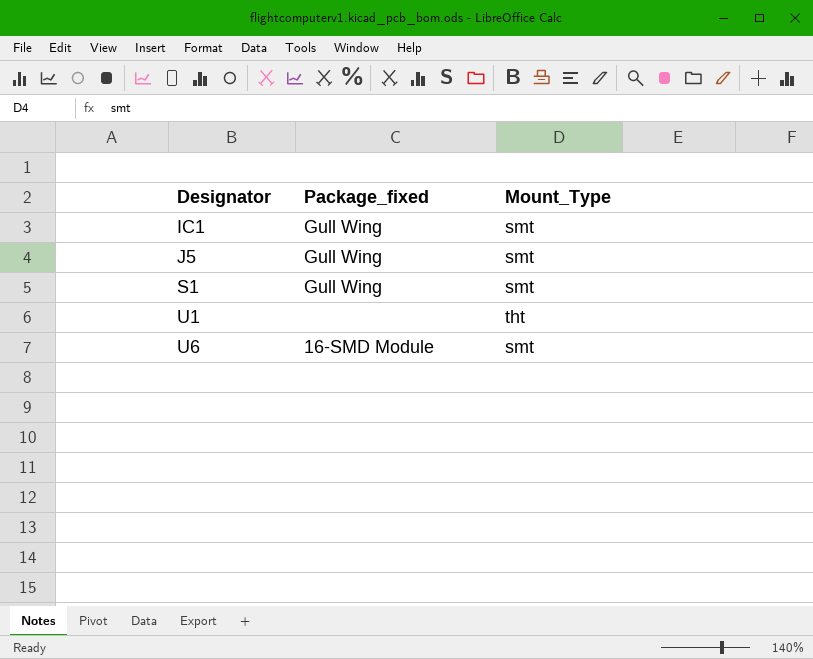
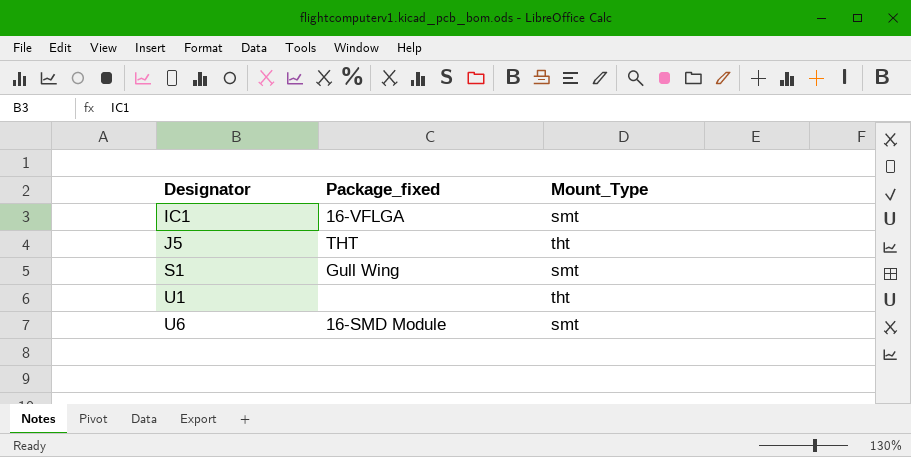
IC1 | Package_fixed: Gull Wing -> 16-VFLGA
J5 | Package_fixed: Gull Wing -> THT
J5 | Mount_Type: smt -> tht

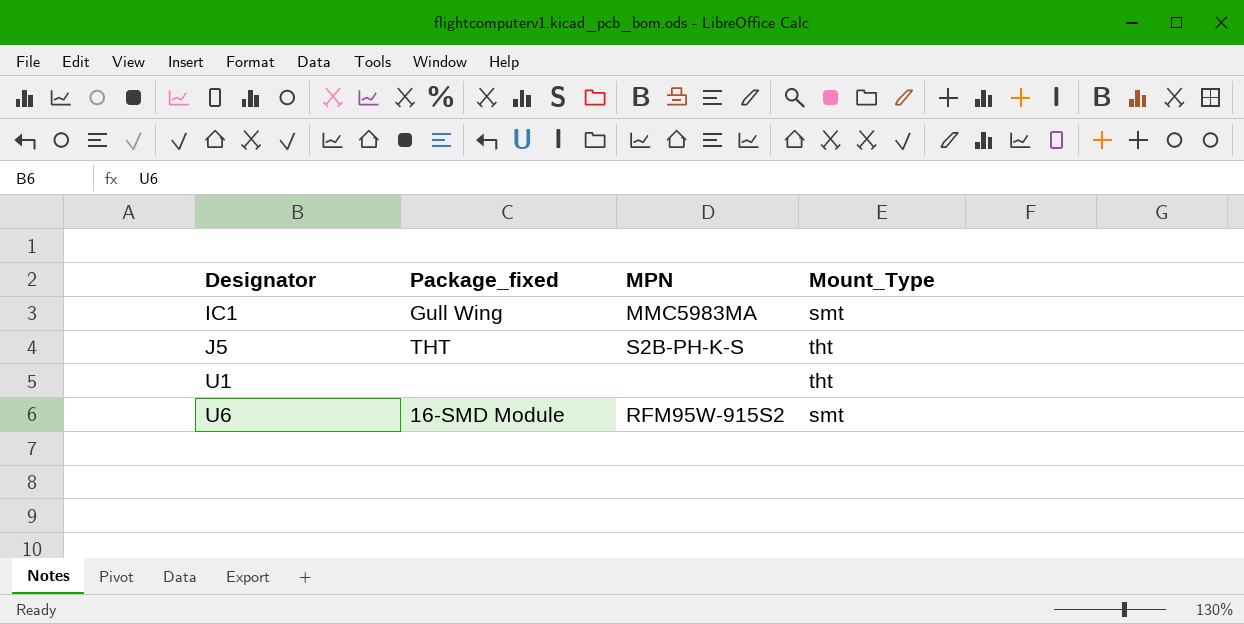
column MPN | position: none -> 3
row S1: Gull Wing | smt -> none
IC1 | Package_fixed: 16-VFLGA -> Gull Wing

